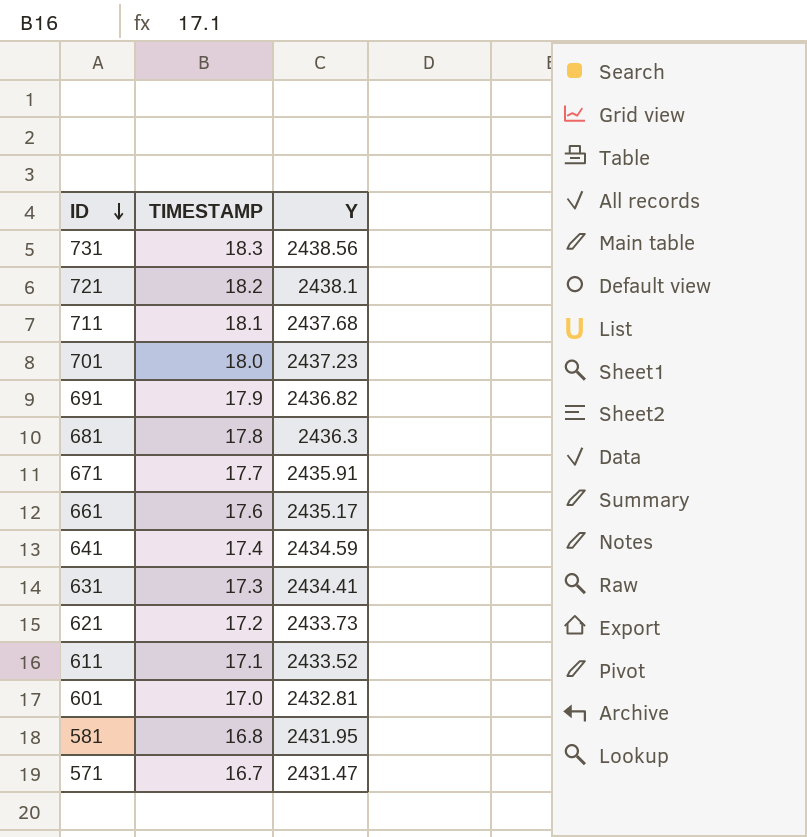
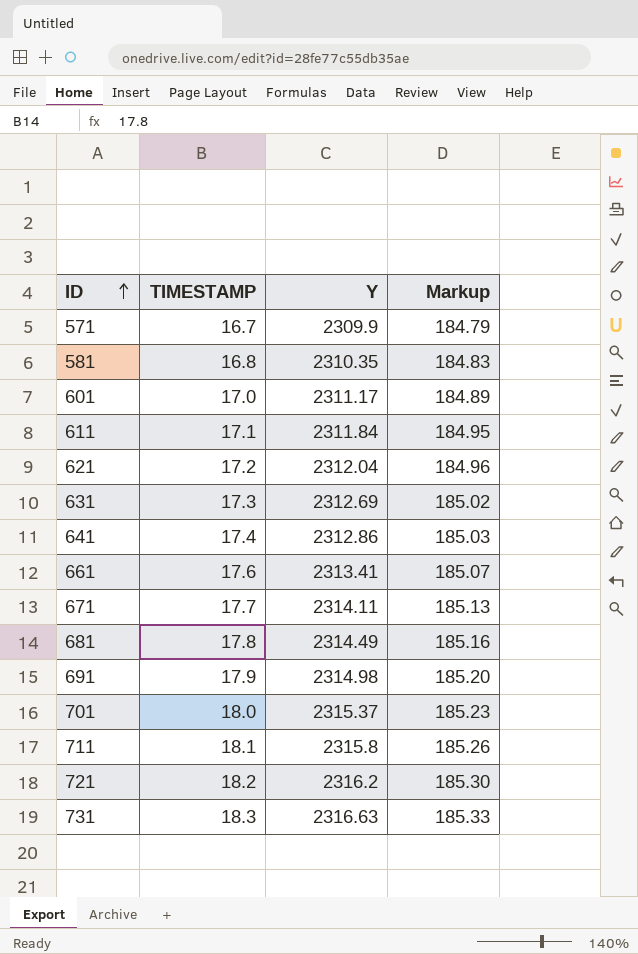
row order: ID descending -> ID ascending
column Markup | formula: none -> [Y] * 0.08
571 | Y: 2431.47 -> 2309.9
581 | Y: 2431.95 -> 2310.35
601 | Y: 2432.81 -> 2311.17
611 | Y: 2433.52 -> 2311.84
621 | Y: 2433.73 -> 2312.04
631 | Y: 2434.41 -> 2312.69
641 | Y: 2434.59 -> 2312.86
661 | Y: 2435.17 -> 2313.41
671 | Y: 2435.91 -> 2314.11
681 | Y: 2436.3 -> 2314.49
691 | Y: 2436.82 -> 2314.98
701 | Y: 2437.23 -> 2315.37
711 | Y: 2437.68 -> 2315.8
721 | Y: 2438.1 -> 2316.2
731 | Y: 2438.56 -> 2316.63

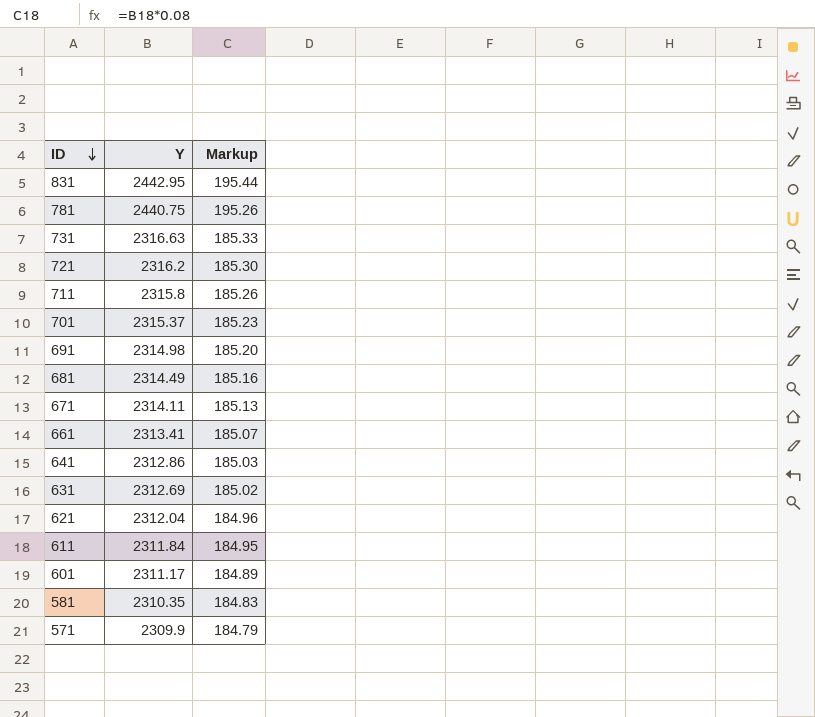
row order: ID ascending -> ID descending
column TIMESTAMP | position: 2 -> none
row 831: none -> 2442.95 | 195.44
row 781: none -> 2440.75 | 195.26

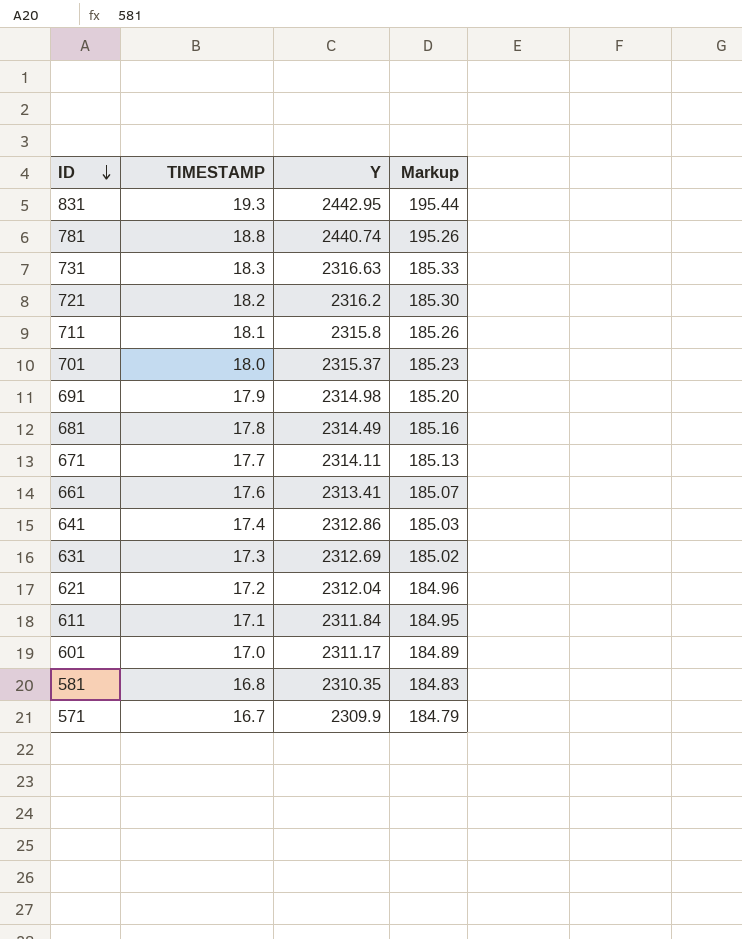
column TIMESTAMP | position: none -> 2
781 | Y: 2440.75 -> 2440.74

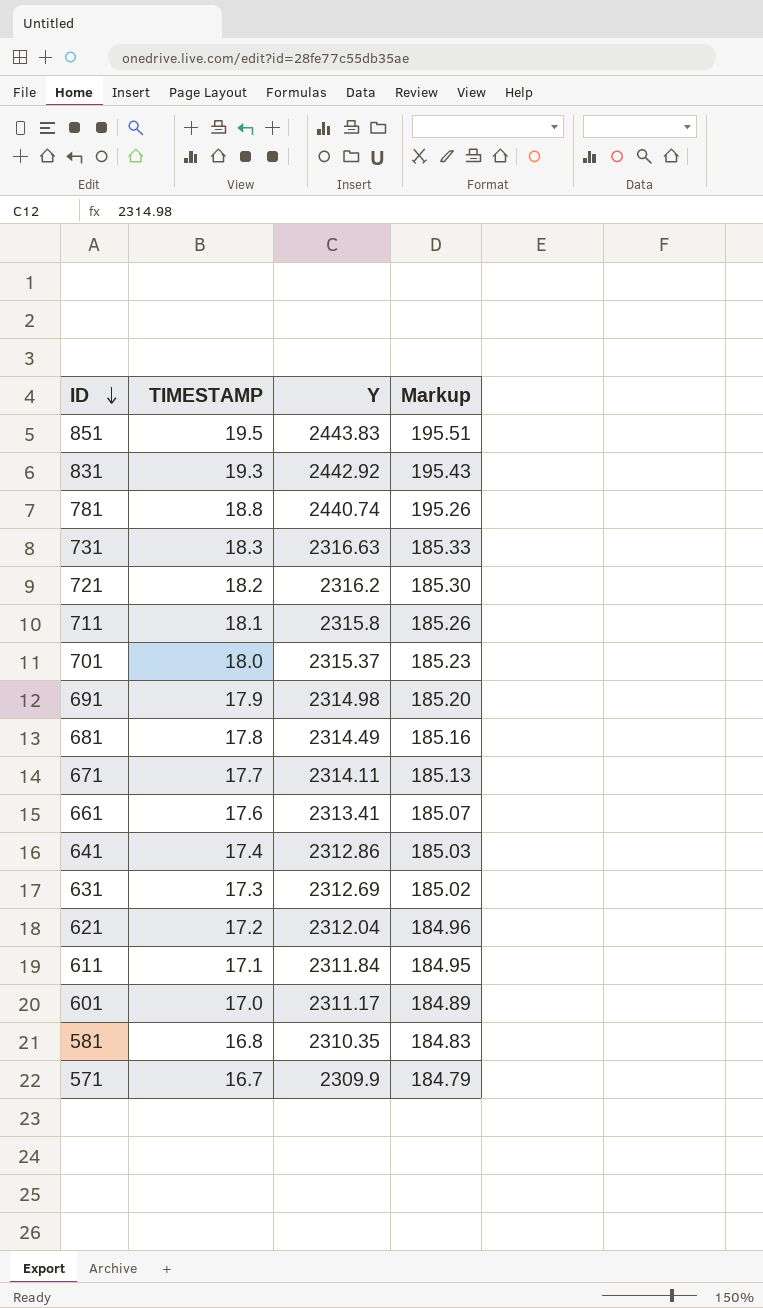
row 851: none -> 19.5 | 2443.83 | 195.51
831 | Y: 2442.95 -> 2442.92
831 | Markup: 195.44 -> 195.43

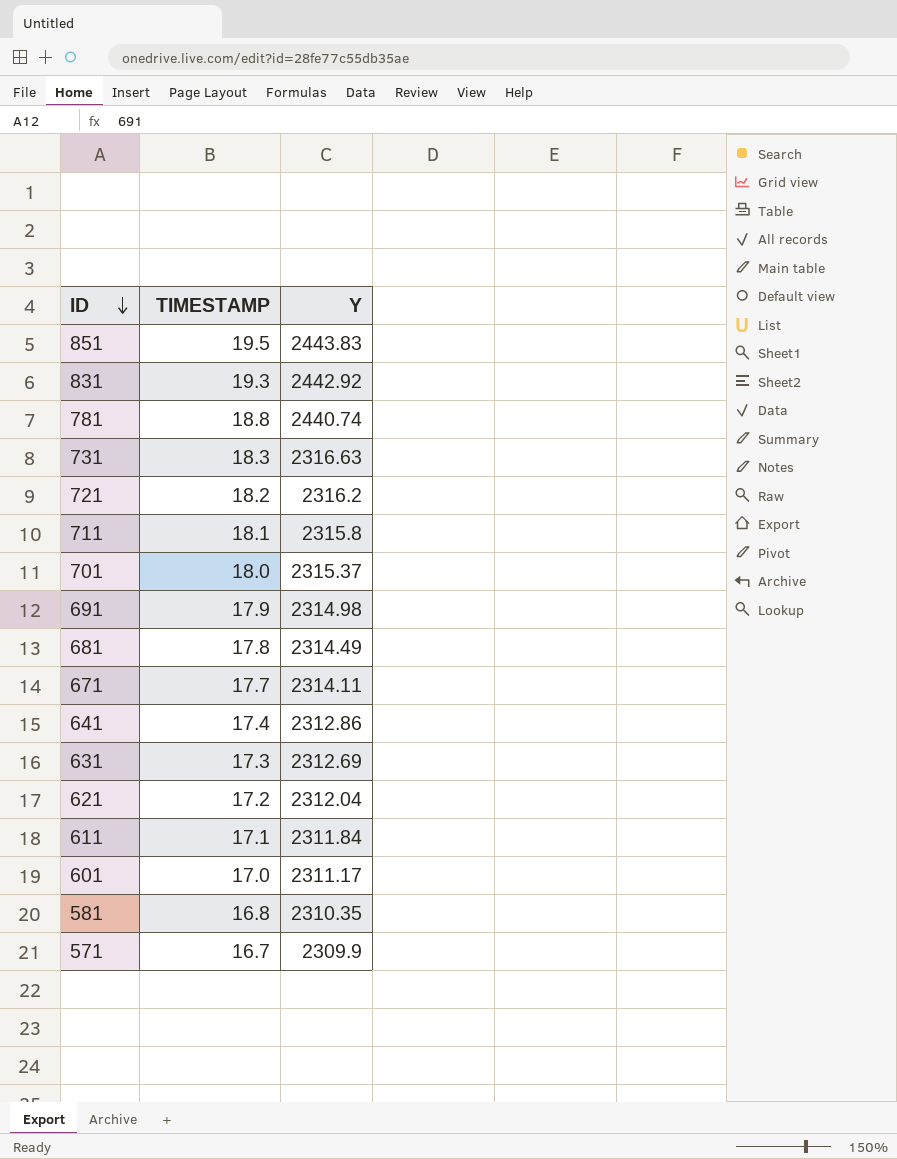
column Markup | formula: [Y] * 0.08 -> none
row 661: 17.6 | 2313.41 | 185.07 -> none

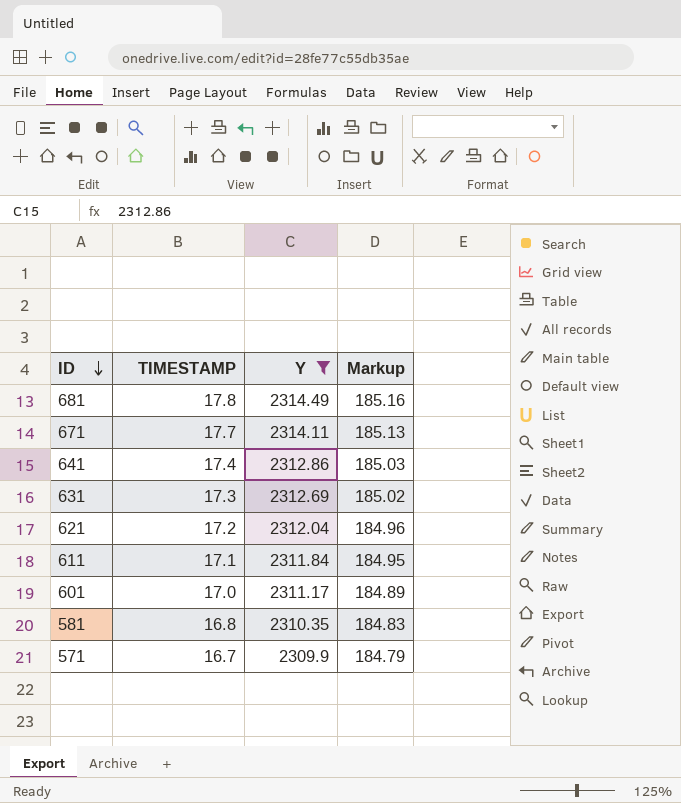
filter: none -> Y <= 2314.49
column Markup | formula: none -> [Y] * 0.08

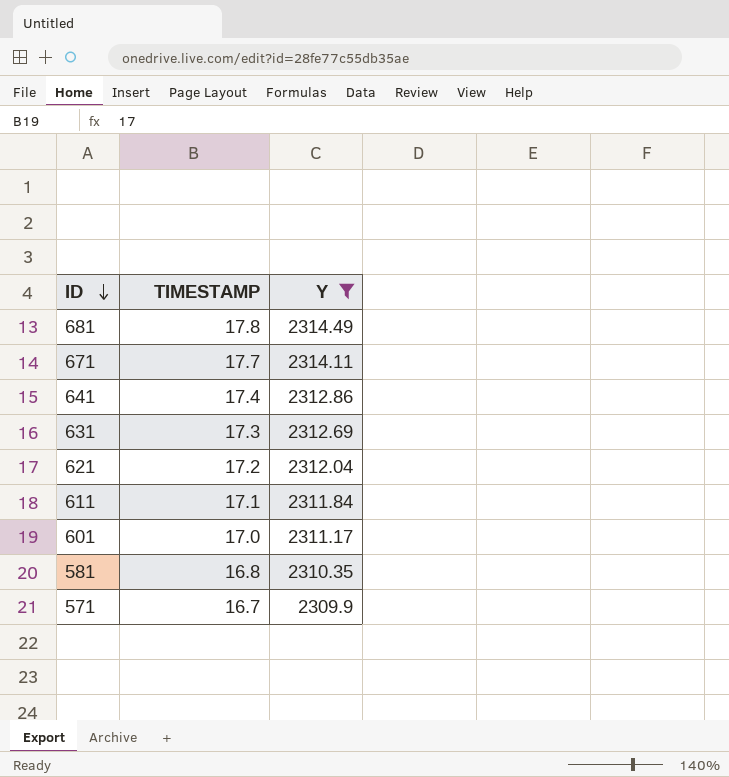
column Markup | formula: [Y] * 0.08 -> none

